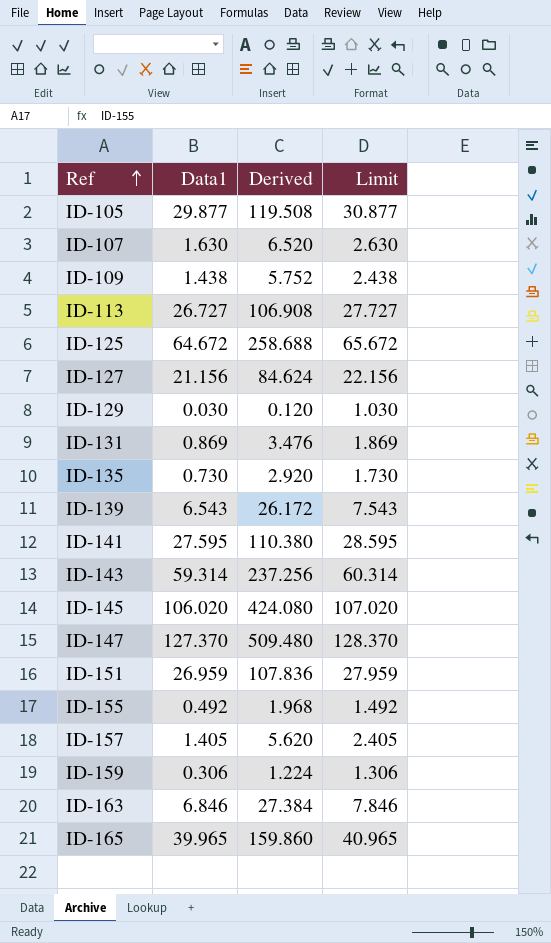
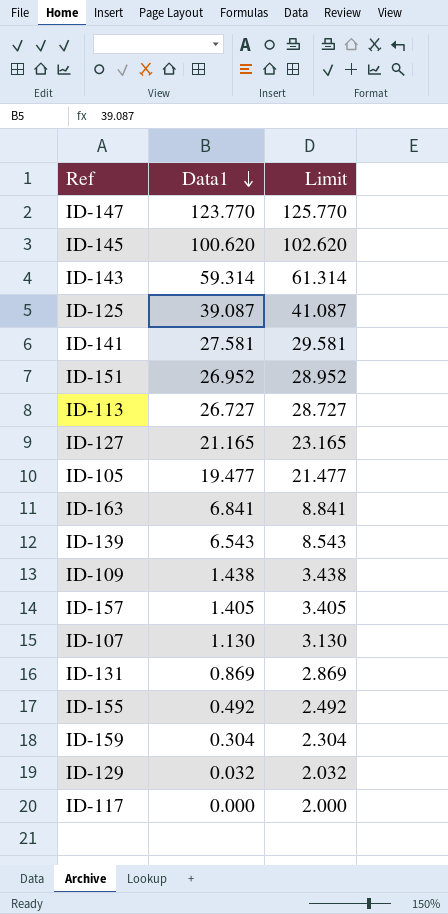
row order: Ref ascending -> Data1 descending
column Derived | formula: [Data1] * 4 -> none
column Limit | formula: [Data1] + 1 -> [Data1] + 2
row ID-135: 0.730 | 2.920 | 1.730 -> none
row ID-165: 39.965 | 159.860 | 40.965 -> none
ID-147 | Data1: 127.370 -> 123.770
ID-145 | Data1: 106.020 -> 100.620
ID-125 | Data1: 64.672 -> 39.087
ID-141 | Data1: 27.595 -> 27.581
ID-151 | Data1: 26.959 -> 26.952
ID-127 | Data1: 21.156 -> 21.165
ID-105 | Data1: 29.877 -> 19.477
ID-163 | Data1: 6.846 -> 6.841
ID-107 | Data1: 1.630 -> 1.130
ID-159 | Data1: 0.306 -> 0.304
ID-129 | Data1: 0.030 -> 0.032
row ID-117: none -> 0.000 | 2.000

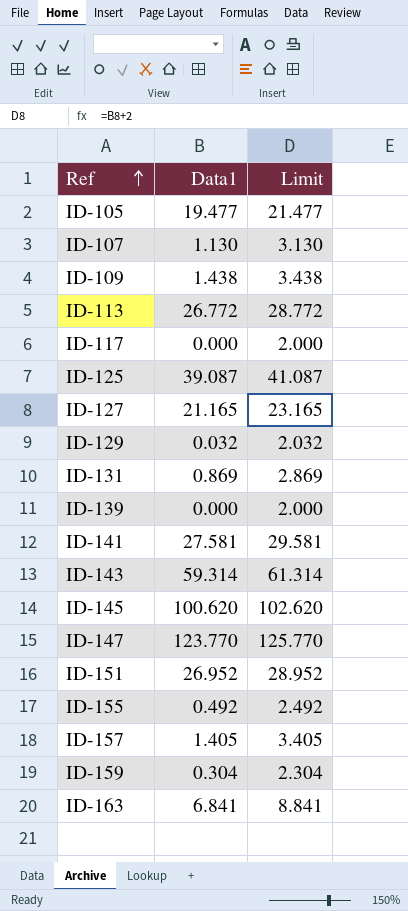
row order: Data1 descending -> Ref ascending
ID-113 | Data1: 26.727 -> 26.772
ID-113 | Limit: 28.727 -> 28.772
ID-139 | Data1: 6.543 -> 0.000
ID-139 | Limit: 8.543 -> 2.000

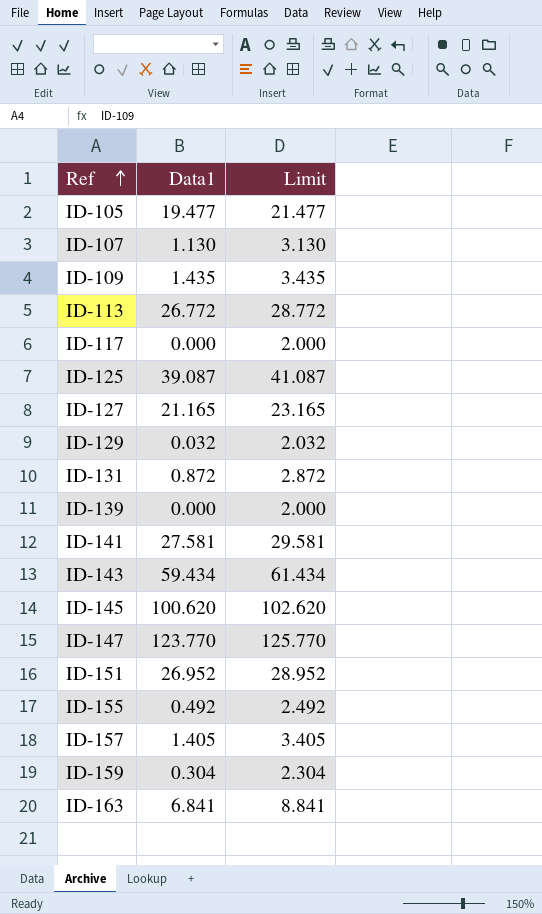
ID-109 | Data1: 1.438 -> 1.435
ID-109 | Limit: 3.438 -> 3.435
ID-131 | Data1: 0.869 -> 0.872
ID-131 | Limit: 2.869 -> 2.872
ID-143 | Data1: 59.314 -> 59.434
ID-143 | Limit: 61.314 -> 61.434

